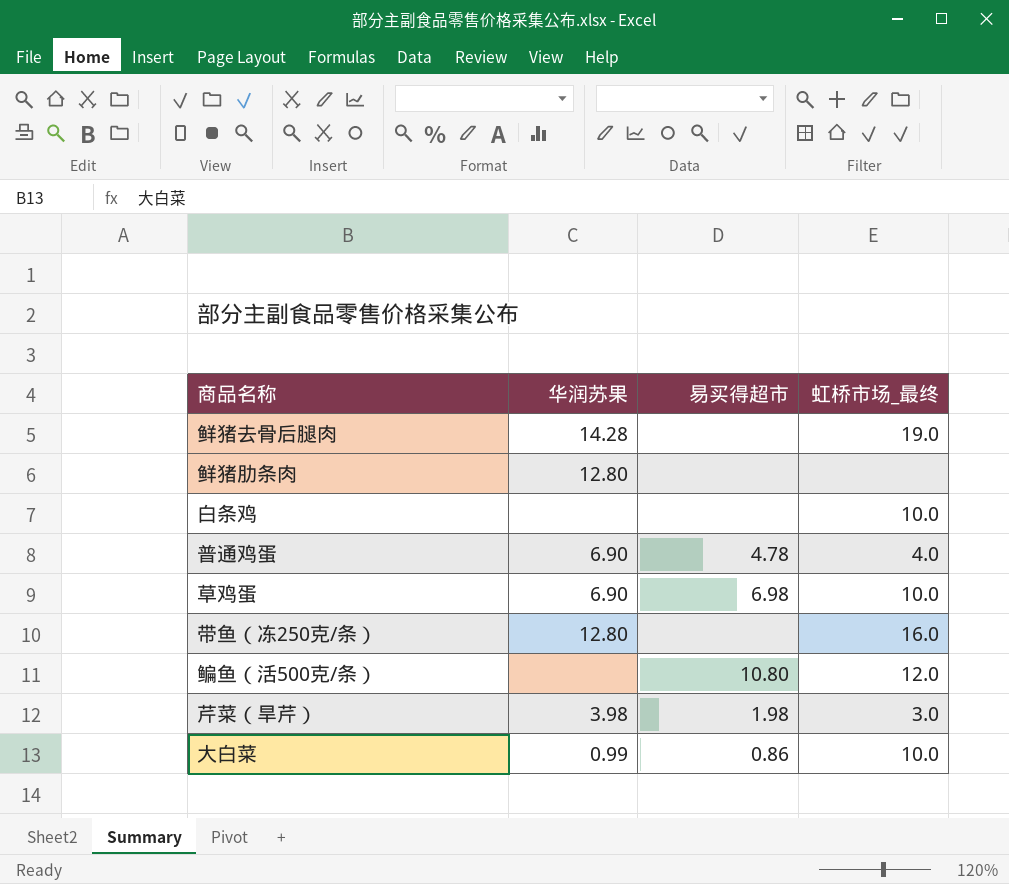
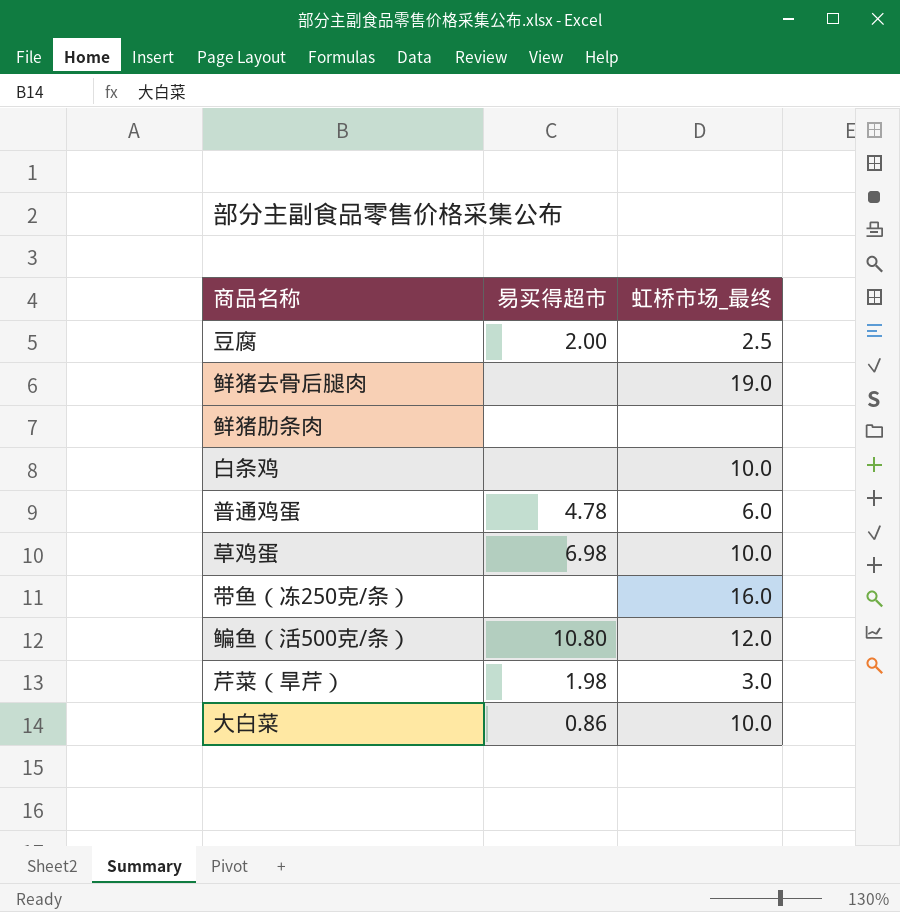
column 华润苏果 | position: 2 -> none
row 豆腐: none -> 2.00 | 2.5
普通鸡蛋 | 虹桥市场_最终: 4.0 -> 6.0

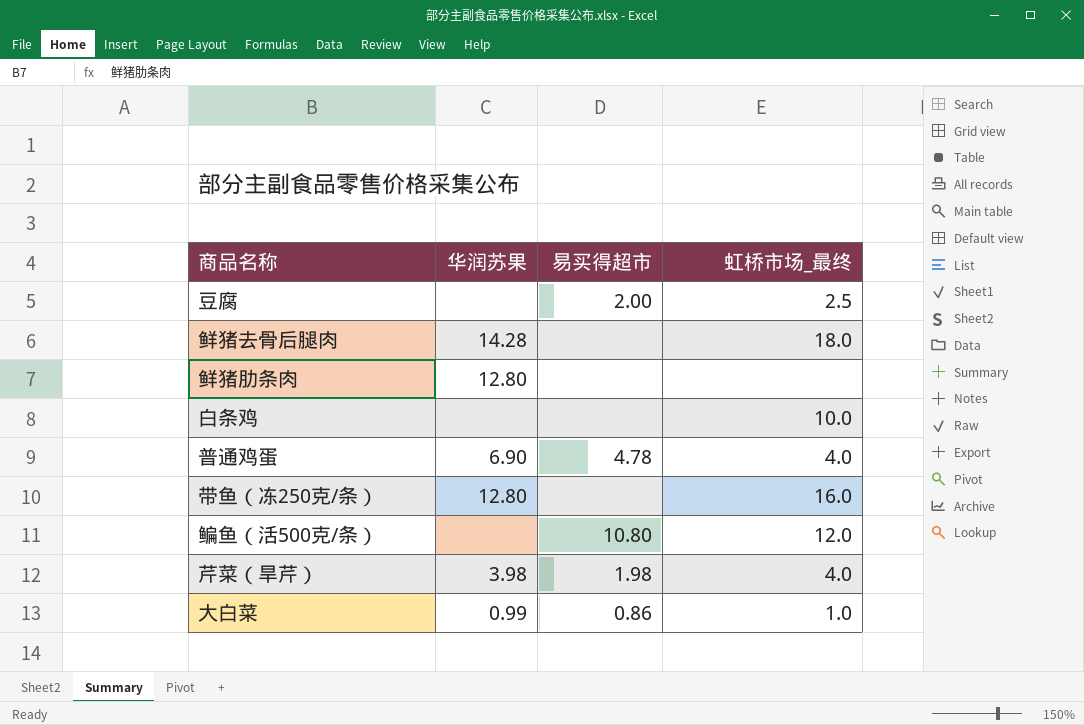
column 华润苏果 | position: none -> 2
row 草鸡蛋: 6.98 | 10.0 -> none
鲜猪去骨后腿肉 | 虹桥市场_最终: 19.0 -> 18.0
普通鸡蛋 | 虹桥市场_最终: 6.0 -> 4.0
芹菜（旱芹） | 虹桥市场_最终: 3.0 -> 4.0
大白菜 | 虹桥市场_最终: 10.0 -> 1.0

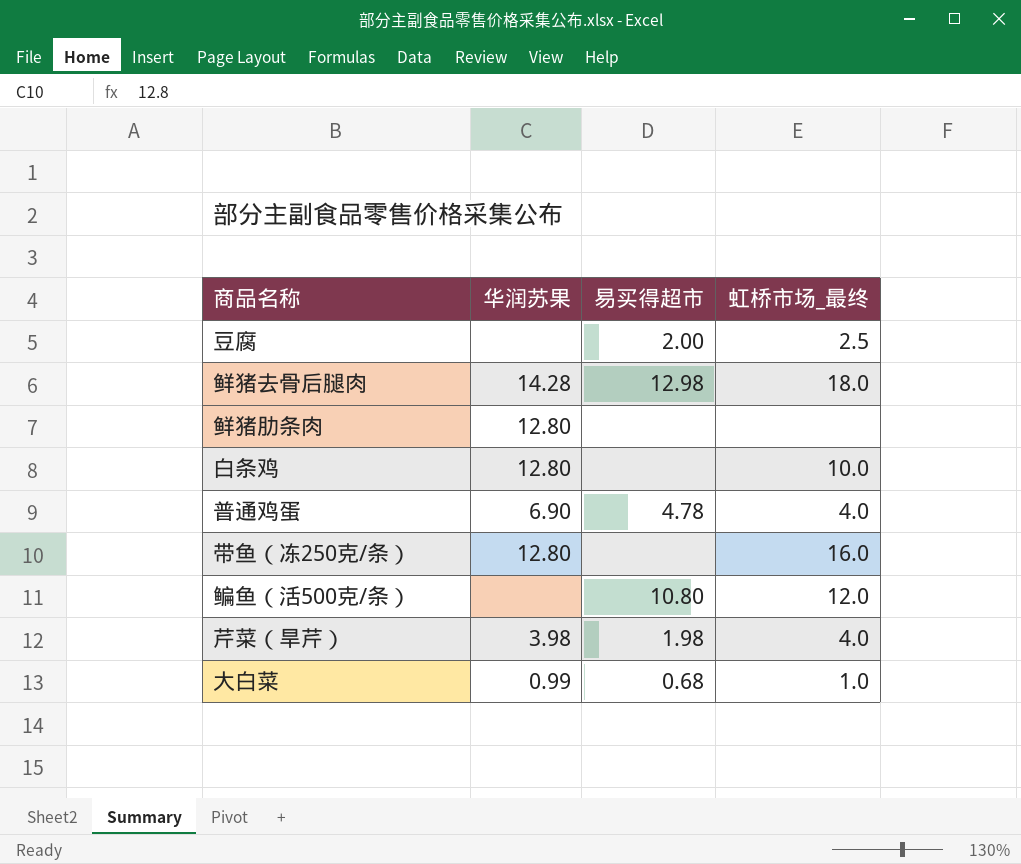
鲜猪去骨后腿肉 | 易买得超市: none -> 12.98
白条鸡 | 华润苏果: none -> 12.80
大白菜 | 易买得超市: 0.86 -> 0.68

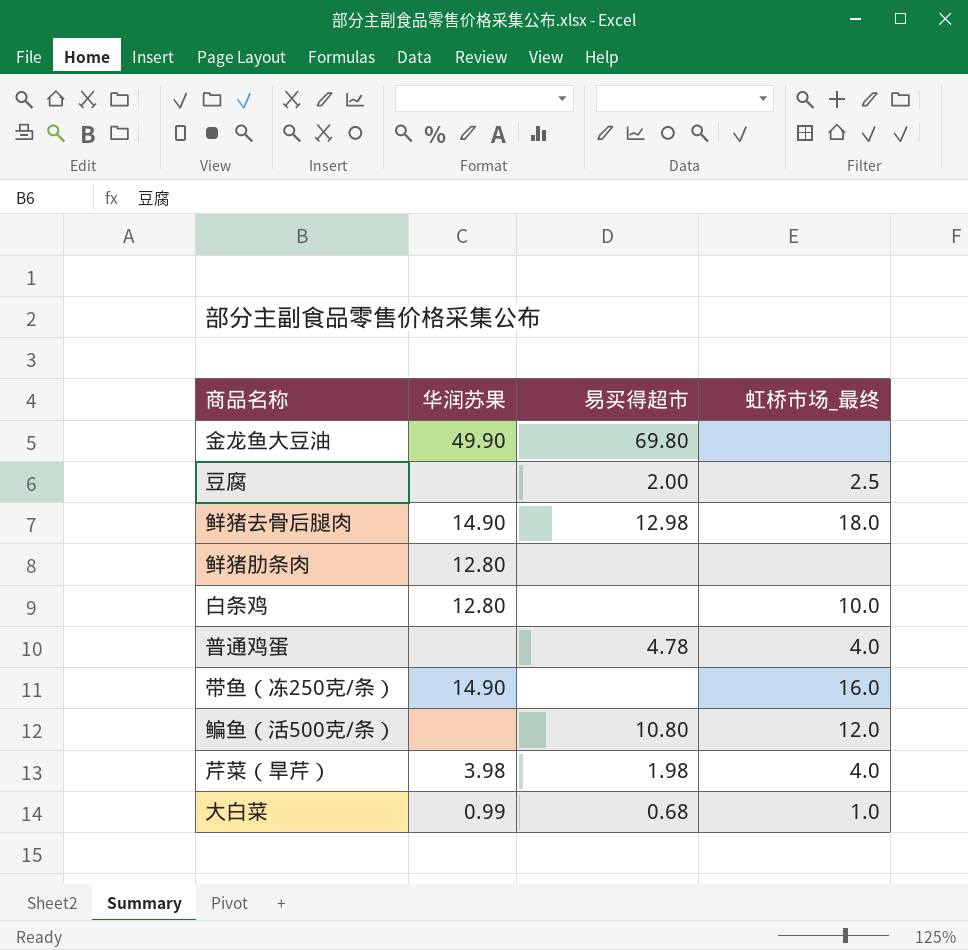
row 金龙鱼大豆油: none -> 49.90 | 69.80 | none
鲜猪去骨后腿肉 | 华润苏果: 14.28 -> 14.90
普通鸡蛋 | 华润苏果: 6.90 -> none
带鱼（冻250克/条） | 华润苏果: 12.80 -> 14.90

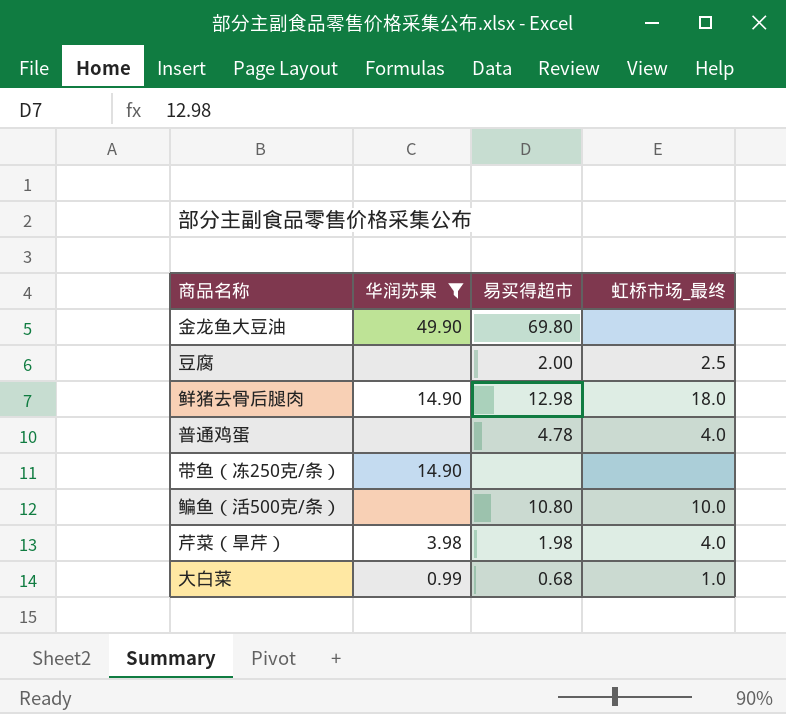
filter: none -> 华润苏果 != 12.80
带鱼（冻250克/条） | 虹桥市场_最终: 16.0 -> none
鳊鱼（活500克/条） | 虹桥市场_最终: 12.0 -> 10.0

